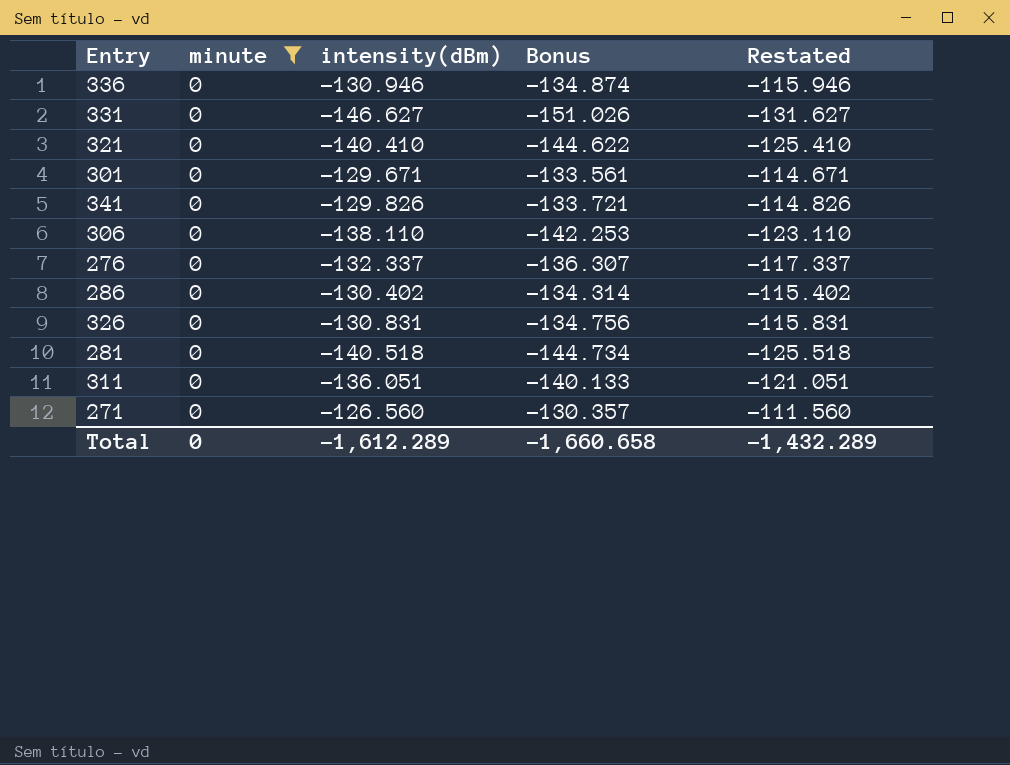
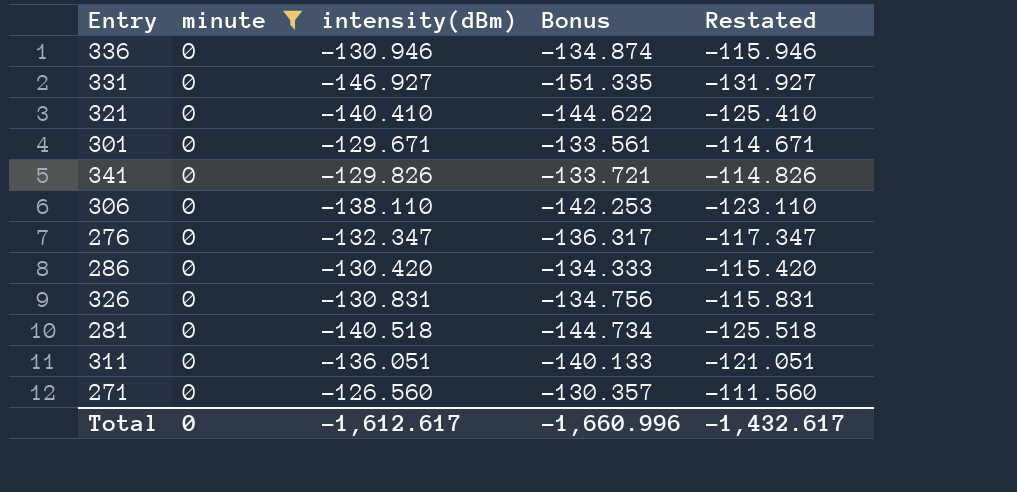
331 | intensity(dBm): -146.627 -> -146.927
331 | Bonus: -151.026 -> -151.335
331 | Restated: -131.627 -> -131.927
276 | intensity(dBm): -132.337 -> -132.347
276 | Bonus: -136.307 -> -136.317
276 | Restated: -117.337 -> -117.347
286 | intensity(dBm): -130.402 -> -130.420
286 | Bonus: -134.314 -> -134.333
286 | Restated: -115.402 -> -115.420
Total | intensity(dBm): -1,612.289 -> -1,612.617
Total | Bonus: -1,660.658 -> -1,660.996
Total | Restated: -1,432.289 -> -1,432.617

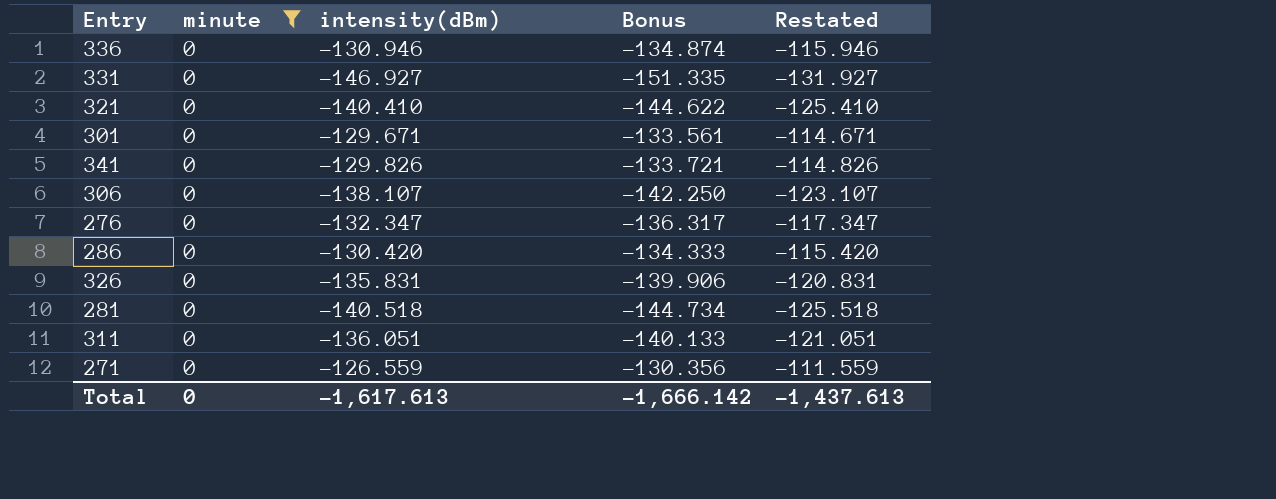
306 | intensity(dBm): -138.110 -> -138.107
306 | Bonus: -142.253 -> -142.250
306 | Restated: -123.110 -> -123.107
326 | intensity(dBm): -130.831 -> -135.831
326 | Bonus: -134.756 -> -139.906
326 | Restated: -115.831 -> -120.831
271 | intensity(dBm): -126.560 -> -126.559
271 | Bonus: -130.357 -> -130.356
271 | Restated: -111.560 -> -111.559
Total | intensity(dBm): -1,612.617 -> -1,617.613
Total | Bonus: -1,660.996 -> -1,666.142
Total | Restated: -1,432.617 -> -1,437.613

